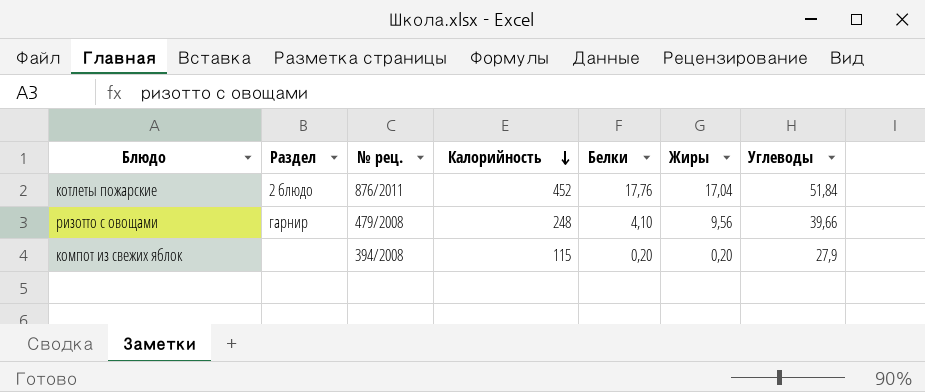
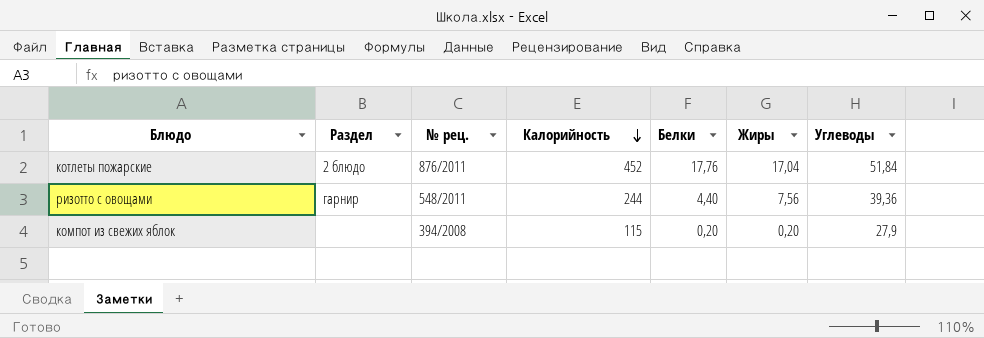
ризотто с овощами | № рец.: 479/2008 -> 548/2011
ризотто с овощами | Калорийность: 248 -> 244
ризотто с овощами | Белки: 4,10 -> 4,40
ризотто с овощами | Жиры: 9,56 -> 7,56
ризотто с овощами | Углеводы: 39,66 -> 39,36

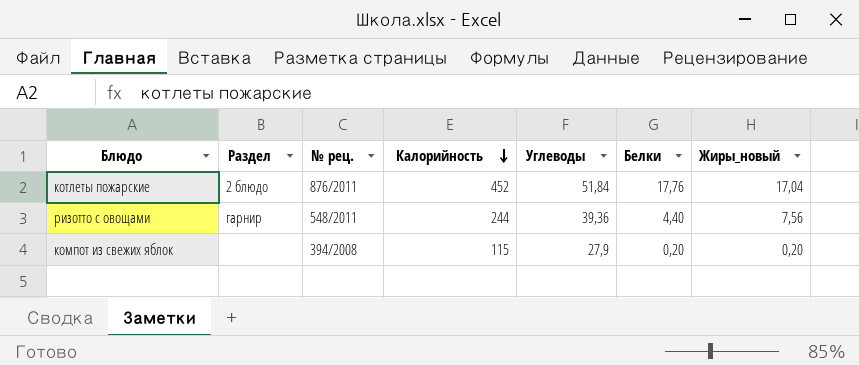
column Углеводы | position: 7 -> 5
column name: Жиры -> Жиры_новый

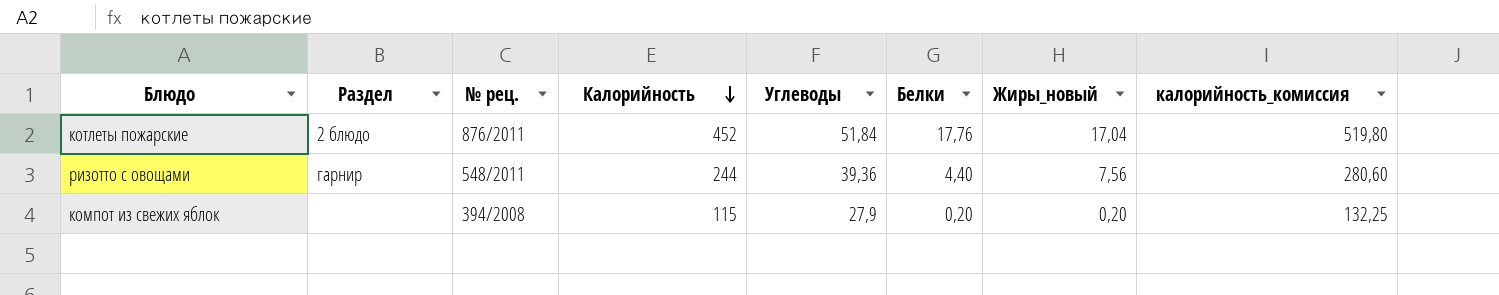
column калорийность_комиссия | formula: none -> [Калорийность] * 1,15

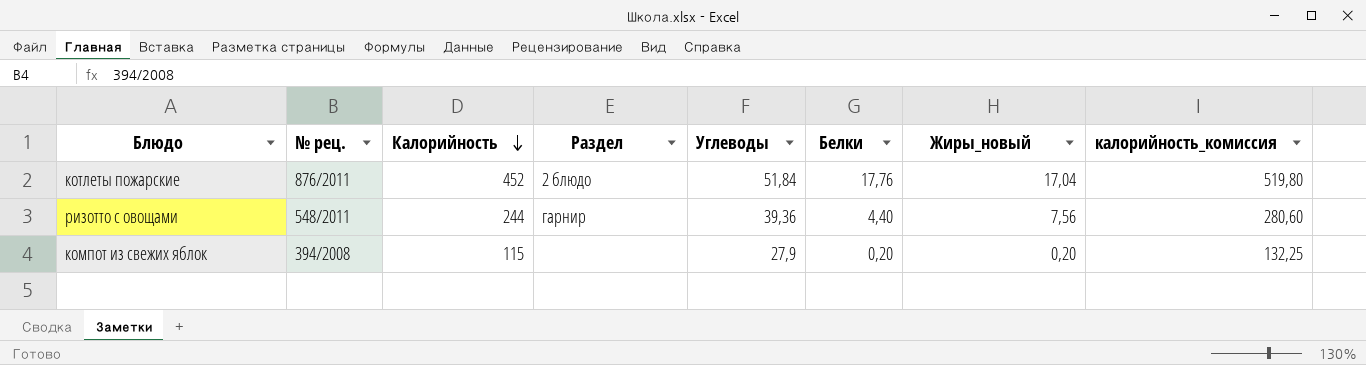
column Раздел | position: 2 -> 4

